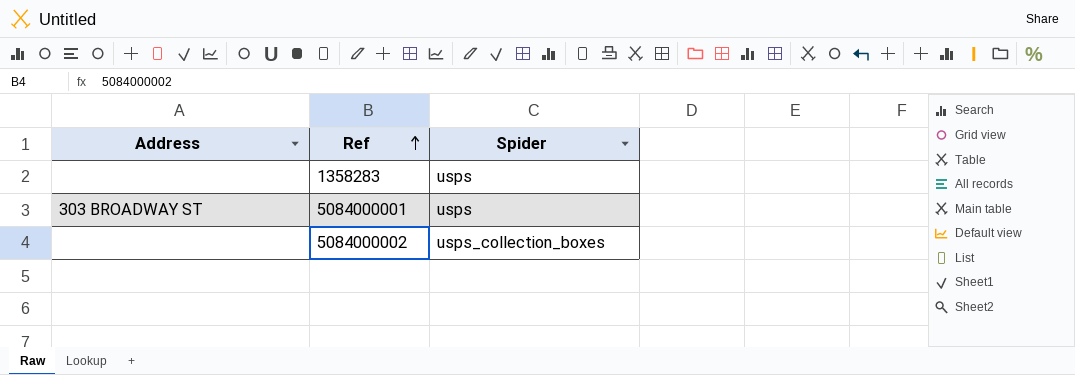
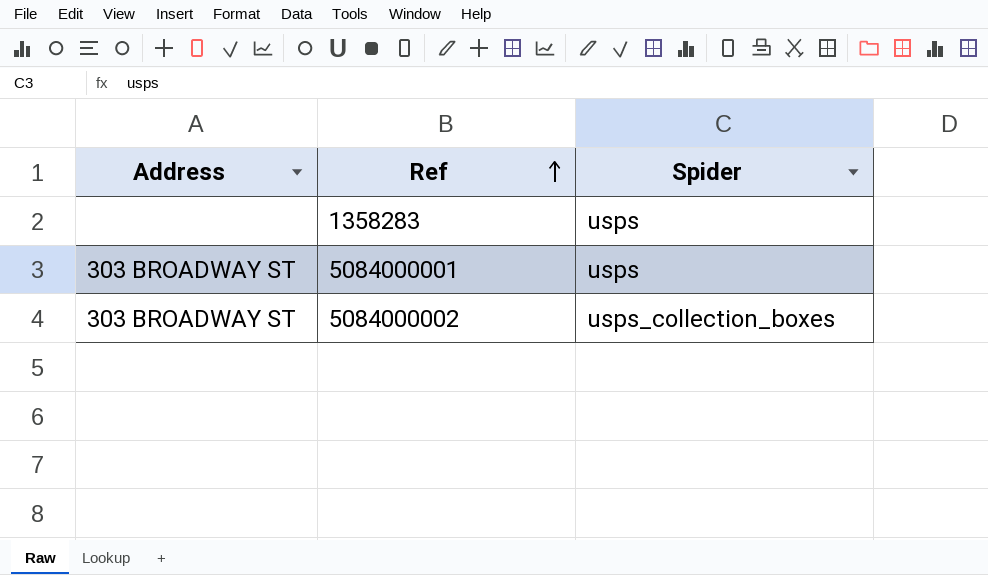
5084000002 | Address: none -> 303 BROADWAY ST

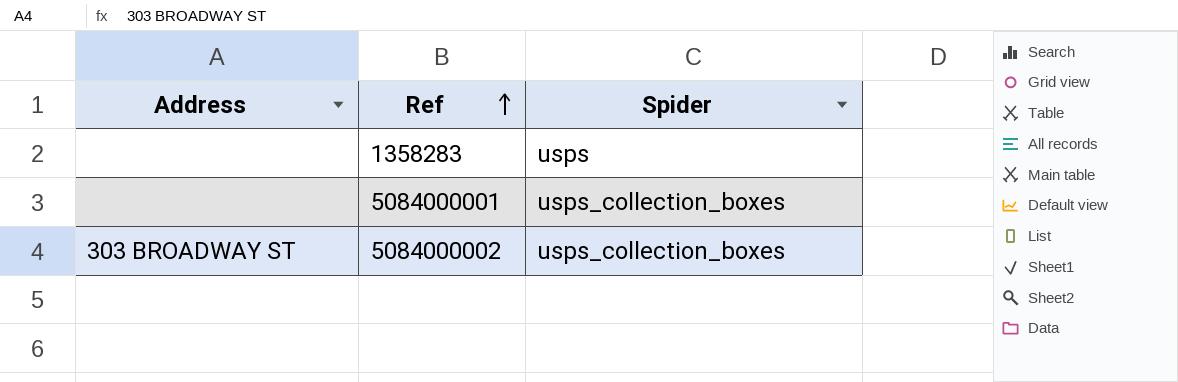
5084000001 | Address: 303 BROADWAY ST -> none
5084000001 | Spider: usps -> usps_collection_boxes

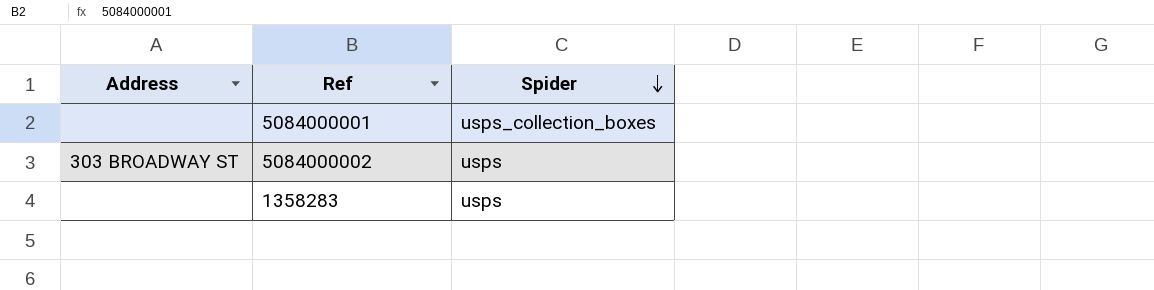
row order: Ref ascending -> Spider descending
5084000002 | Spider: usps_collection_boxes -> usps

